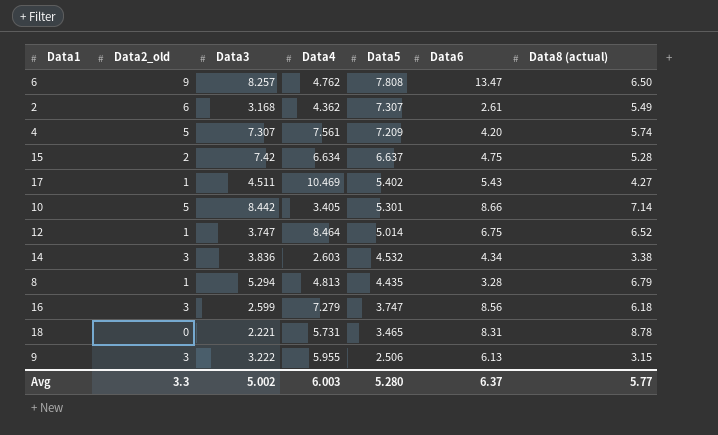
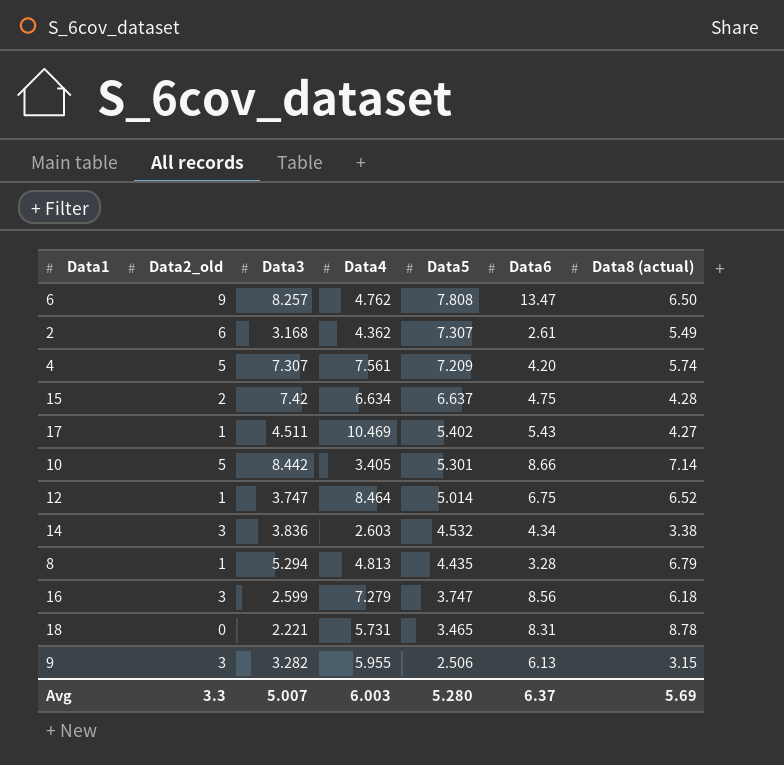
15 | Data8 (actual): 5.28 -> 4.28
9 | Data3: 3.222 -> 3.282
Avg | Data3: 5.002 -> 5.007
Avg | Data8 (actual): 5.77 -> 5.69

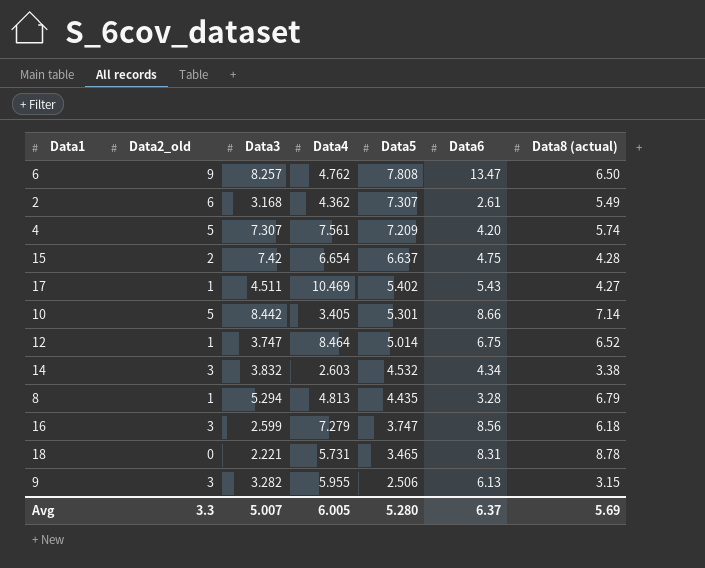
15 | Data4: 6.634 -> 6.654
14 | Data3: 3.836 -> 3.832
Avg | Data4: 6.003 -> 6.005

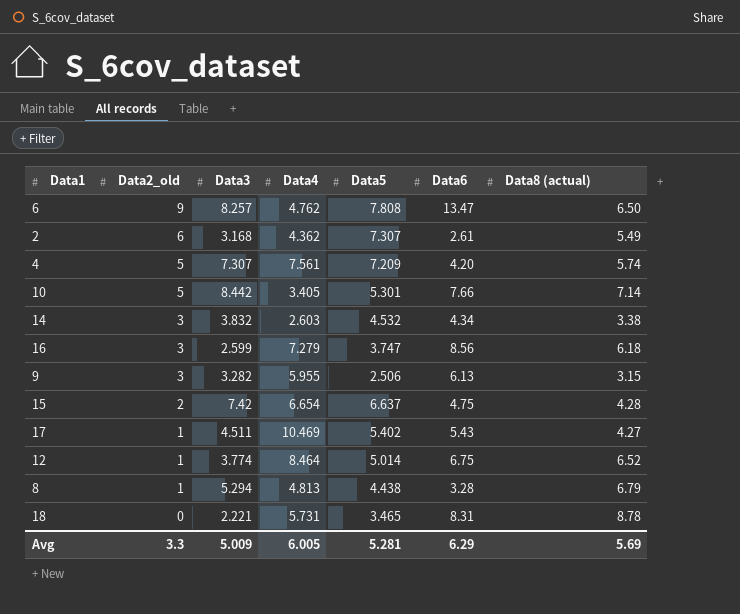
row order: Data5 descending -> Data2_old descending
10 | Data6: 8.66 -> 7.66
12 | Data3: 3.747 -> 3.774
8 | Data5: 4.435 -> 4.438
Avg | Data3: 5.007 -> 5.009
Avg | Data5: 5.280 -> 5.281
Avg | Data6: 6.37 -> 6.29

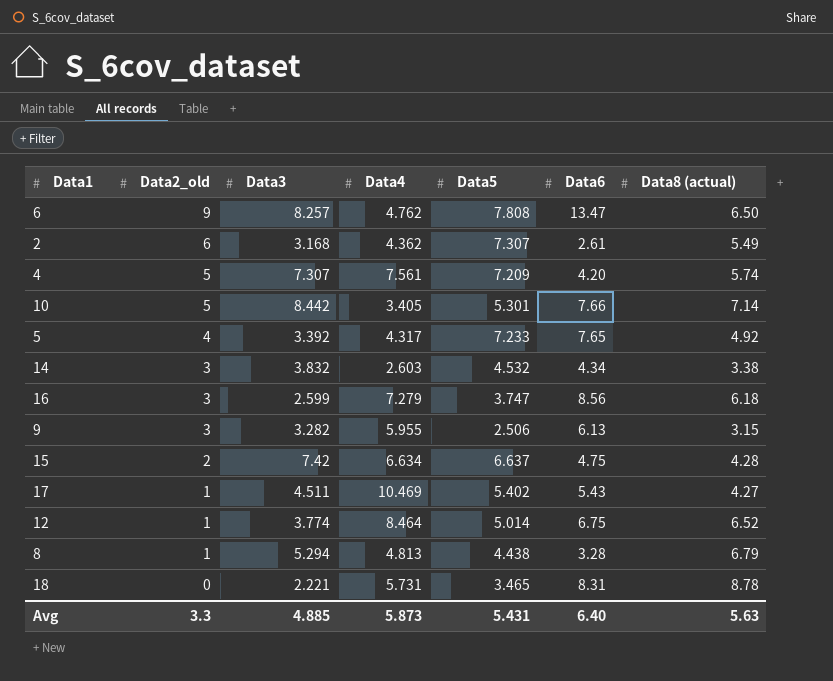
row 5: none -> 4 | 3.392 | 4.317 | 7.233 | 7.65 | 4.92
15 | Data4: 6.654 -> 6.634
Avg | Data3: 5.009 -> 4.885
Avg | Data4: 6.005 -> 5.873
Avg | Data5: 5.281 -> 5.431
Avg | Data6: 6.29 -> 6.40
Avg | Data8 (actual): 5.69 -> 5.63

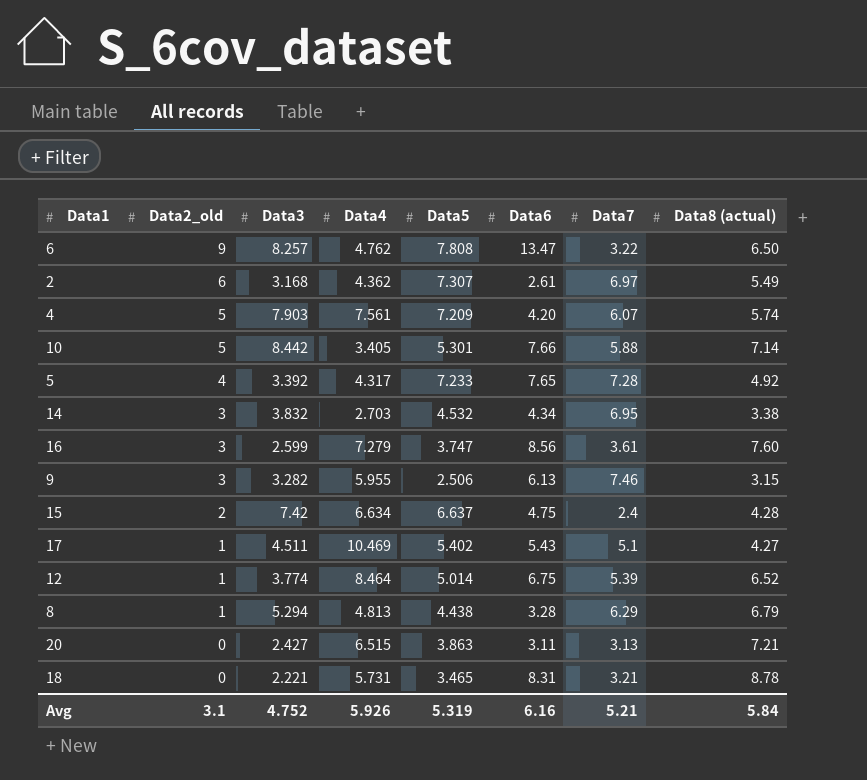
column Data7 | position: none -> 7
4 | Data3: 7.307 -> 7.903
14 | Data4: 2.603 -> 2.703
16 | Data8 (actual): 6.18 -> 7.60
row 20: none -> 0 | 2.427 | 6.515 | 3.863 | 3.11 | 3.13 | 7.21
Avg | Data2_old: 3.3 -> 3.1
Avg | Data3: 4.885 -> 4.752
Avg | Data4: 5.873 -> 5.926
Avg | Data5: 5.431 -> 5.319
Avg | Data6: 6.40 -> 6.16
Avg | Data8 (actual): 5.63 -> 5.84

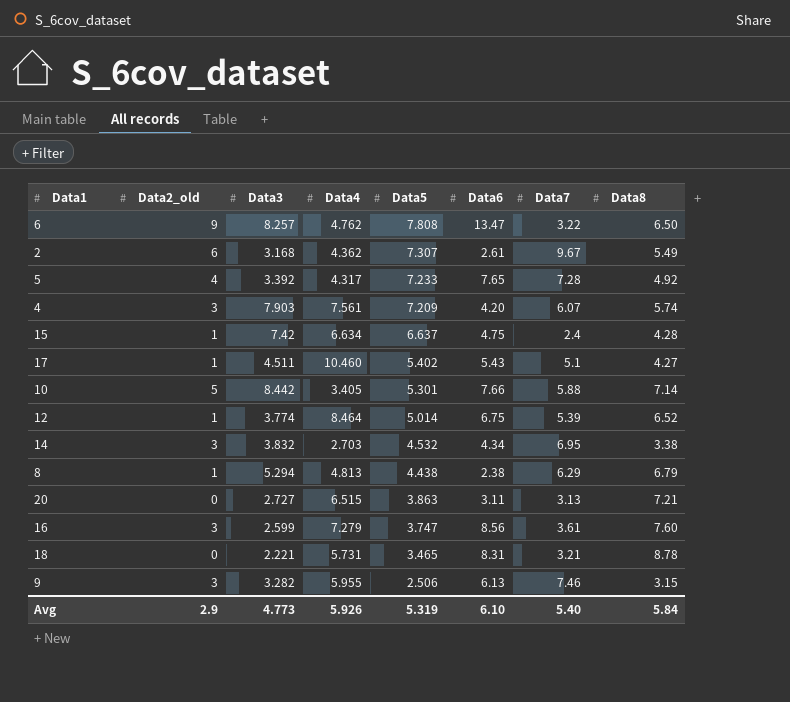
row order: Data2_old descending -> Data5 descending
column name: Data8 (actual) -> Data8
2 | Data7: 6.97 -> 9.67
4 | Data2_old: 5 -> 3
15 | Data2_old: 2 -> 1
17 | Data4: 10.469 -> 10.460
8 | Data6: 3.28 -> 2.38
20 | Data3: 2.427 -> 2.727
Avg | Data2_old: 3.1 -> 2.9
Avg | Data3: 4.752 -> 4.773
Avg | Data6: 6.16 -> 6.10
Avg | Data7: 5.21 -> 5.40

